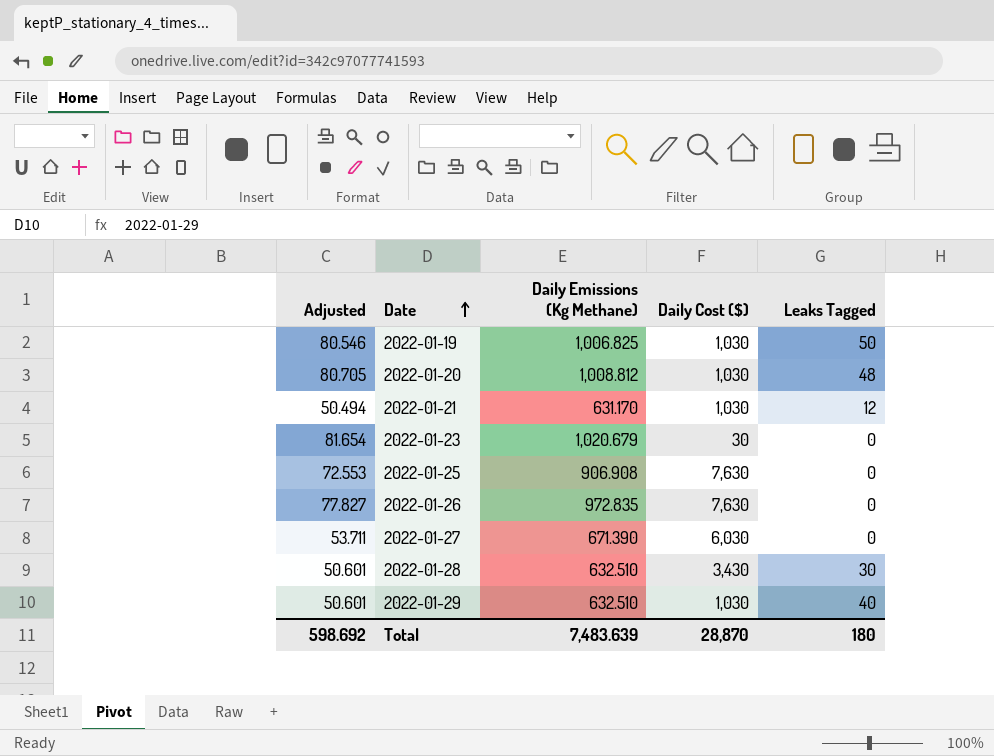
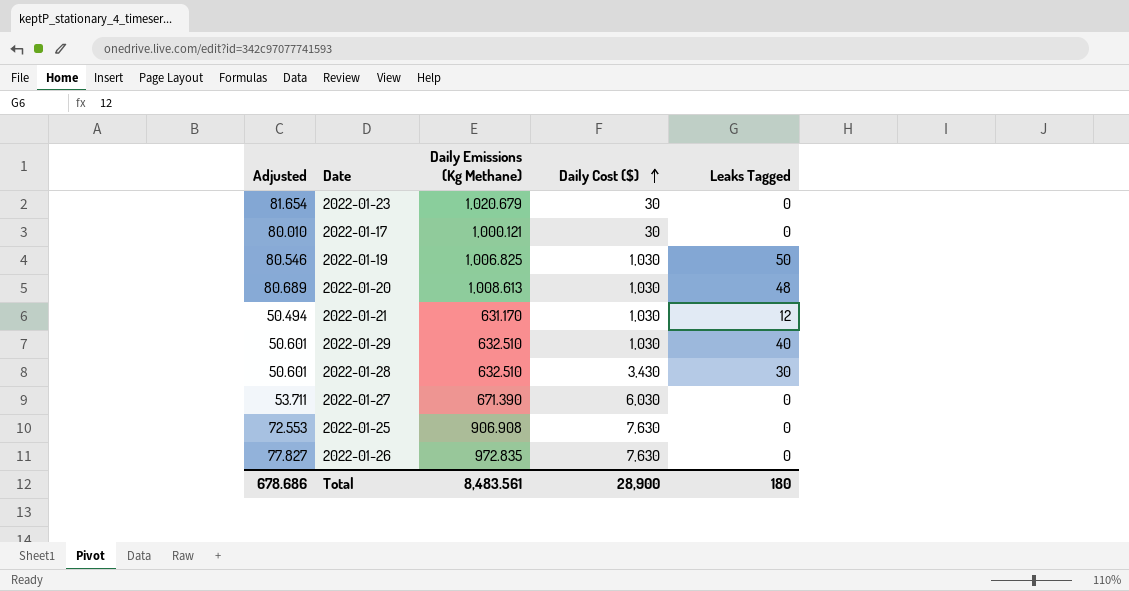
row order: Date ascending -> Daily Cost ($) ascending
row 2022-01-17: none -> 80.010 | 1,000.121 | 30 | 0
2022-01-20 | Adjusted: 80.705 -> 80.689
2022-01-20 | Daily Emissions (Kg Methane): 1,008.812 -> 1,008.613
Total | Adjusted: 598.692 -> 678.686
Total | Daily Emissions (Kg Methane): 7,483.639 -> 8,483.561
Total | Daily Cost ($): 28,870 -> 28,900

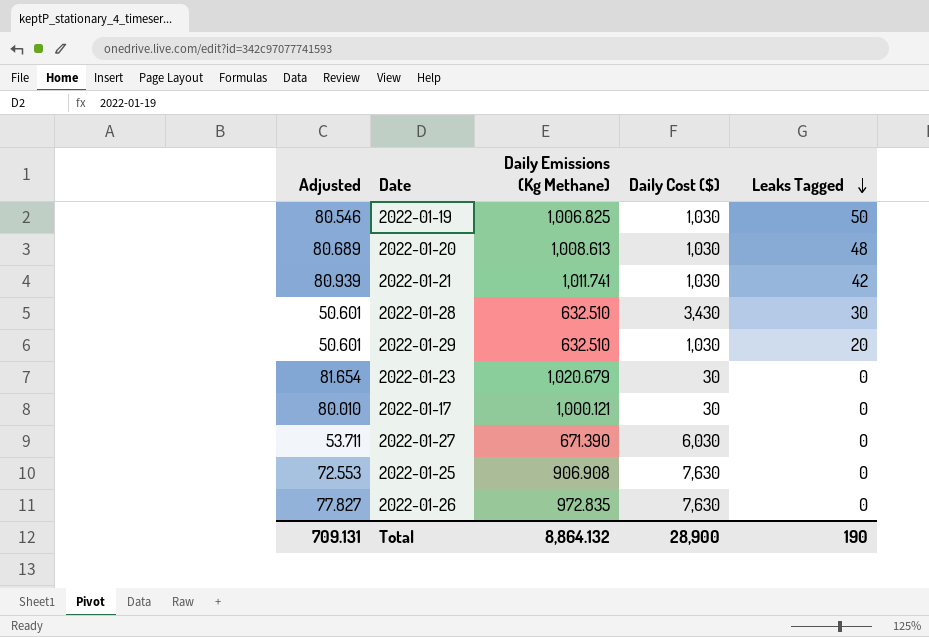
row order: Daily Cost ($) ascending -> Leaks Tagged descending
2022-01-21 | Adjusted: 50.494 -> 80.939
2022-01-21 | Daily Emissions (Kg Methane): 631.170 -> 1,011.741
2022-01-21 | Leaks Tagged: 12 -> 42
2022-01-29 | Leaks Tagged: 40 -> 20
Total | Adjusted: 678.686 -> 709.131
Total | Daily Emissions (Kg Methane): 8,483.561 -> 8,864.132
Total | Leaks Tagged: 180 -> 190

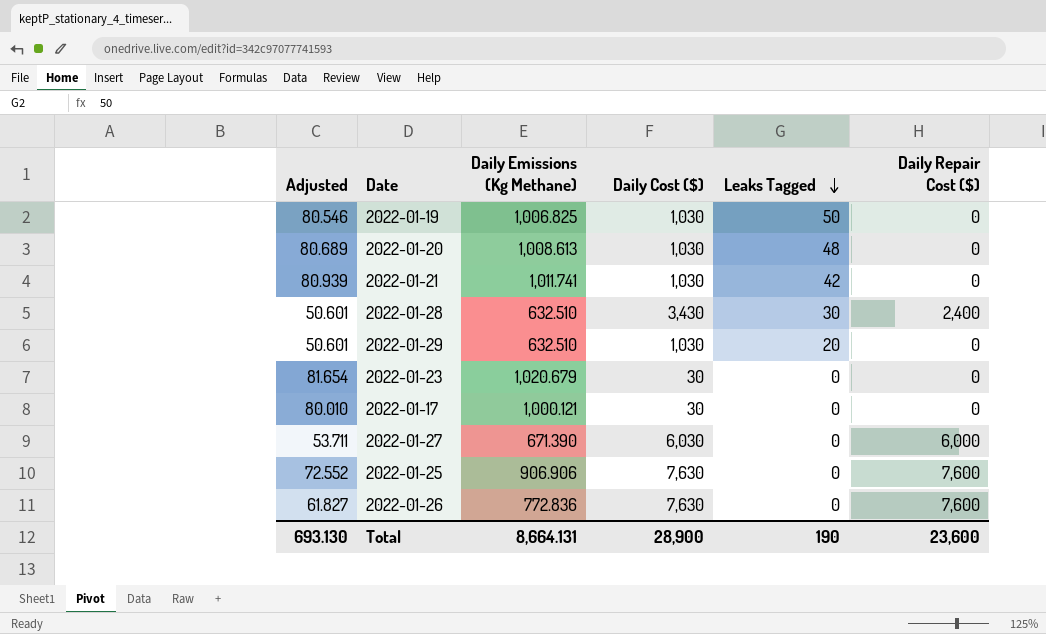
column Daily Repair Cost ($) | position: none -> 6
2022-01-25 | Adjusted: 72.553 -> 72.552
2022-01-25 | Daily Emissions (Kg Methane): 906.908 -> 906.906
2022-01-26 | Adjusted: 77.827 -> 61.827
2022-01-26 | Daily Emissions (Kg Methane): 972.835 -> 772.836
Total | Adjusted: 709.131 -> 693.130
Total | Daily Emissions (Kg Methane): 8,864.132 -> 8,664.131

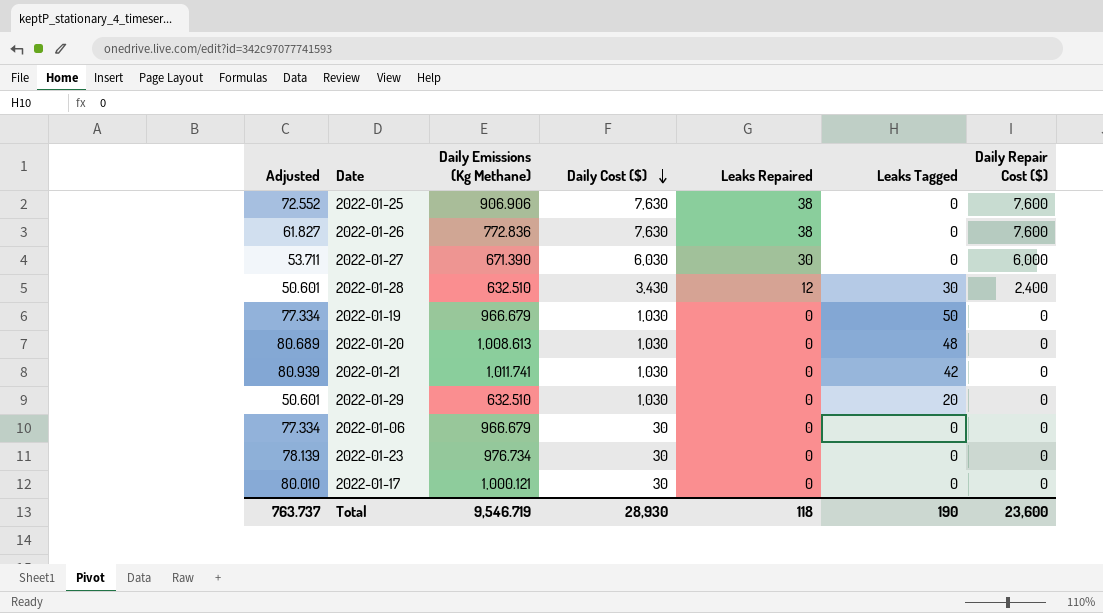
row order: Leaks Tagged descending -> Daily Cost ($) descending
column Leaks Repaired | position: none -> 5
2022-01-19 | Adjusted: 80.546 -> 77.334
2022-01-19 | Daily Emissions (Kg Methane): 1,006.825 -> 966.679
row 2022-01-06: none -> 77.334 | 966.679 | 30 | 0 | 0 | 0
2022-01-23 | Adjusted: 81.654 -> 78.139
2022-01-23 | Daily Emissions (Kg Methane): 1,020.679 -> 976.734
Total | Adjusted: 693.130 -> 763.737
Total | Daily Emissions (Kg Methane): 8,664.131 -> 9,546.719
Total | Daily Cost ($): 28,900 -> 28,930

